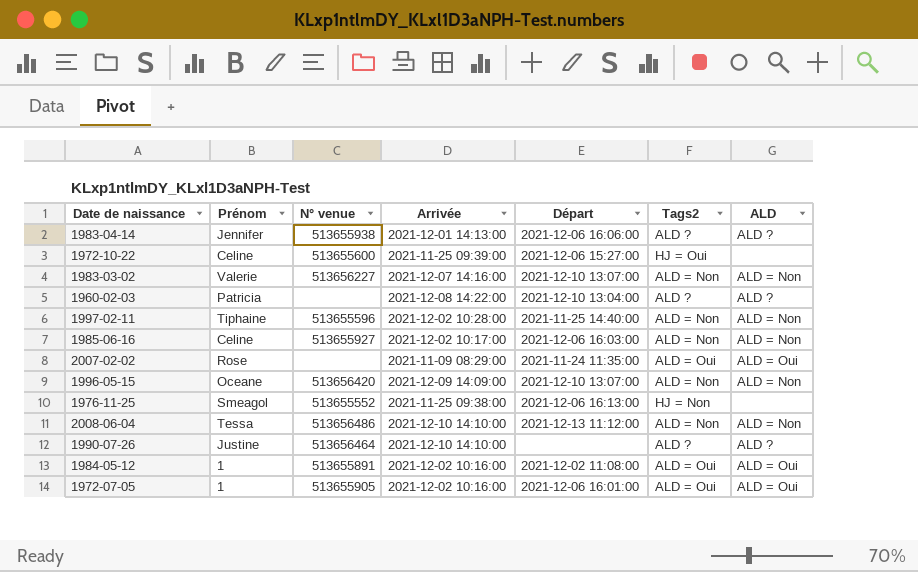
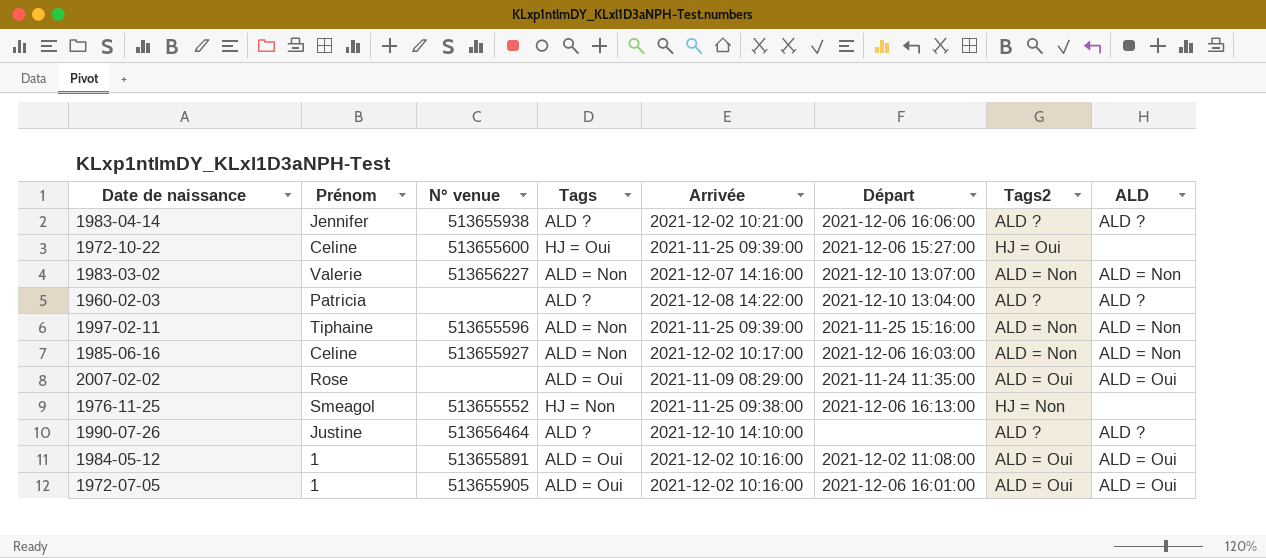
column Tags | position: none -> 4
row 1996-05-15: Oceane | 513656420 | 2021-12-09 14:09:00 | 2021-12-10 13:07:00 | ALD = Non | ALD = Non -> none
row 2008-06-04: Tessa | 513656486 | 2021-12-10 14:10:00 | 2021-12-13 11:12:00 | ALD = Non | ALD = Non -> none
1983-04-14 | Arrivée: 2021-12-01 14:13:00 -> 2021-12-02 10:21:00
1997-02-11 | Arrivée: 2021-12-02 10:28:00 -> 2021-11-25 09:39:00
1997-02-11 | Départ: 2021-11-25 14:40:00 -> 2021-11-25 15:16:00

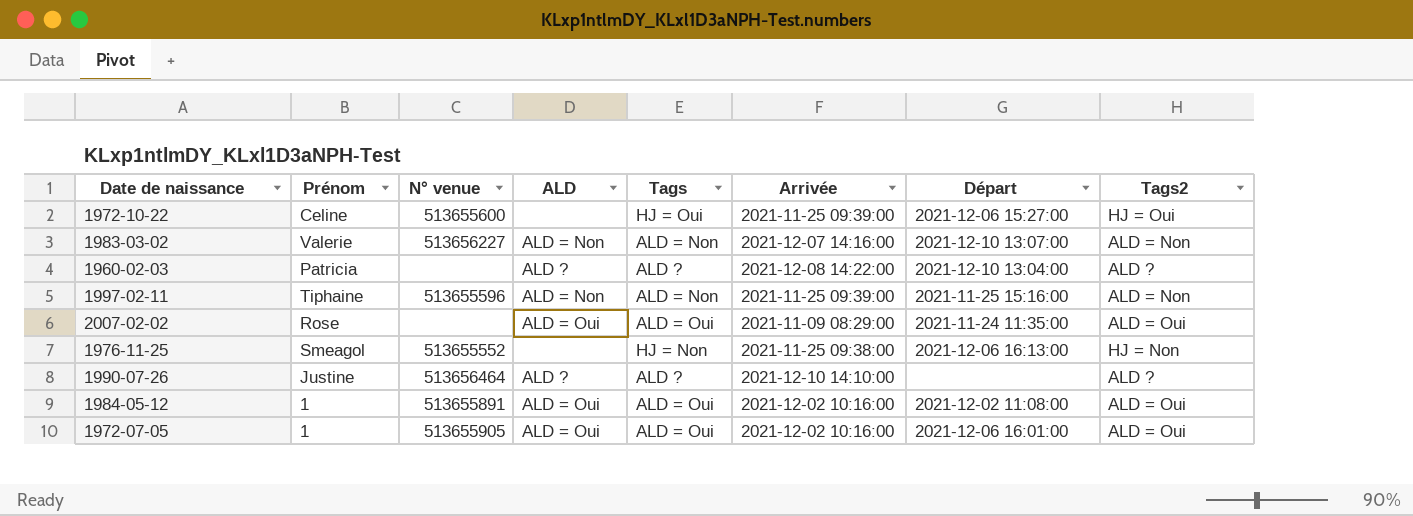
column ALD | position: 8 -> 4
row 1983-04-14: Jennifer | 513655938 | ALD ? | 2021-12-02 10:21:00 | 2021-12-06 16:06:00 | ALD ? | ALD ? -> none
row 1985-06-16: Celine | 513655927 | ALD = Non | 2021-12-02 10:17:00 | 2021-12-06 16:03:00 | ALD = Non | ALD = Non -> none

